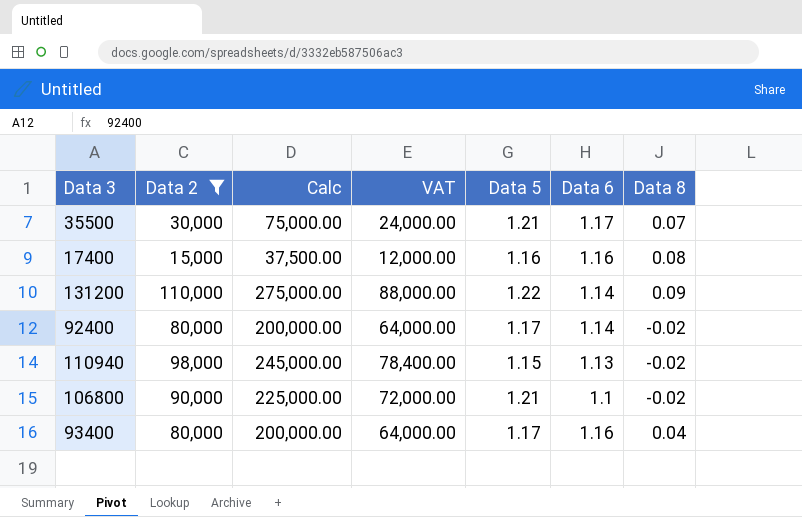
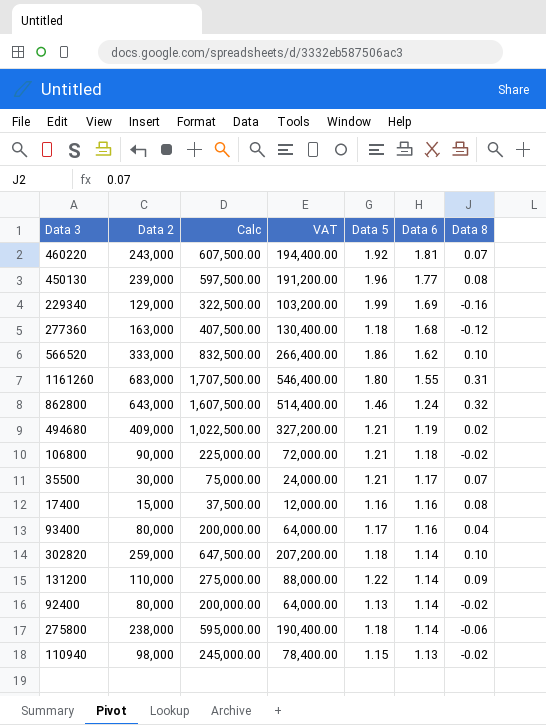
filter: Data 2 <= 110,000 -> none
row order: none -> Data 6 descending
106800 | Data 6: 1.1 -> 1.18
92400 | Data 5: 1.17 -> 1.13

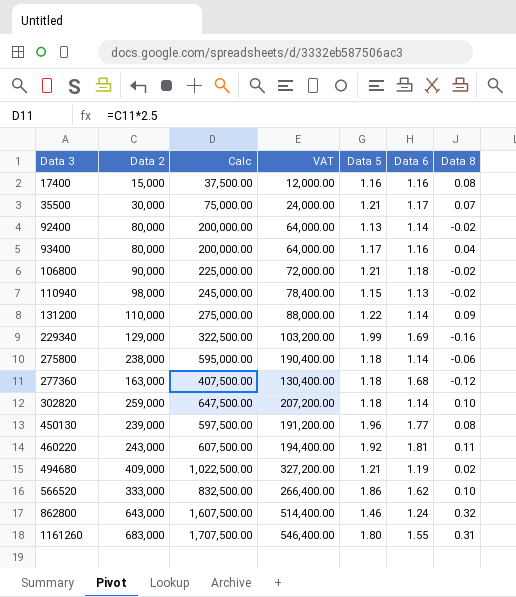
row order: Data 6 descending -> Data 3 ascending
460220 | Data 8: 0.07 -> 0.11

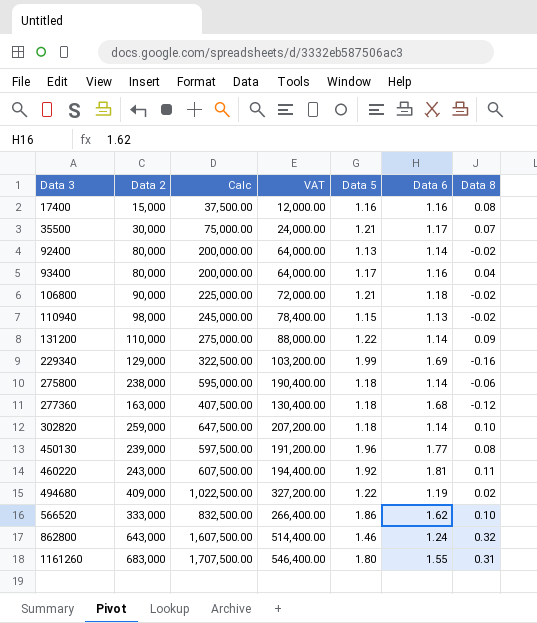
494680 | Data 5: 1.21 -> 1.22

